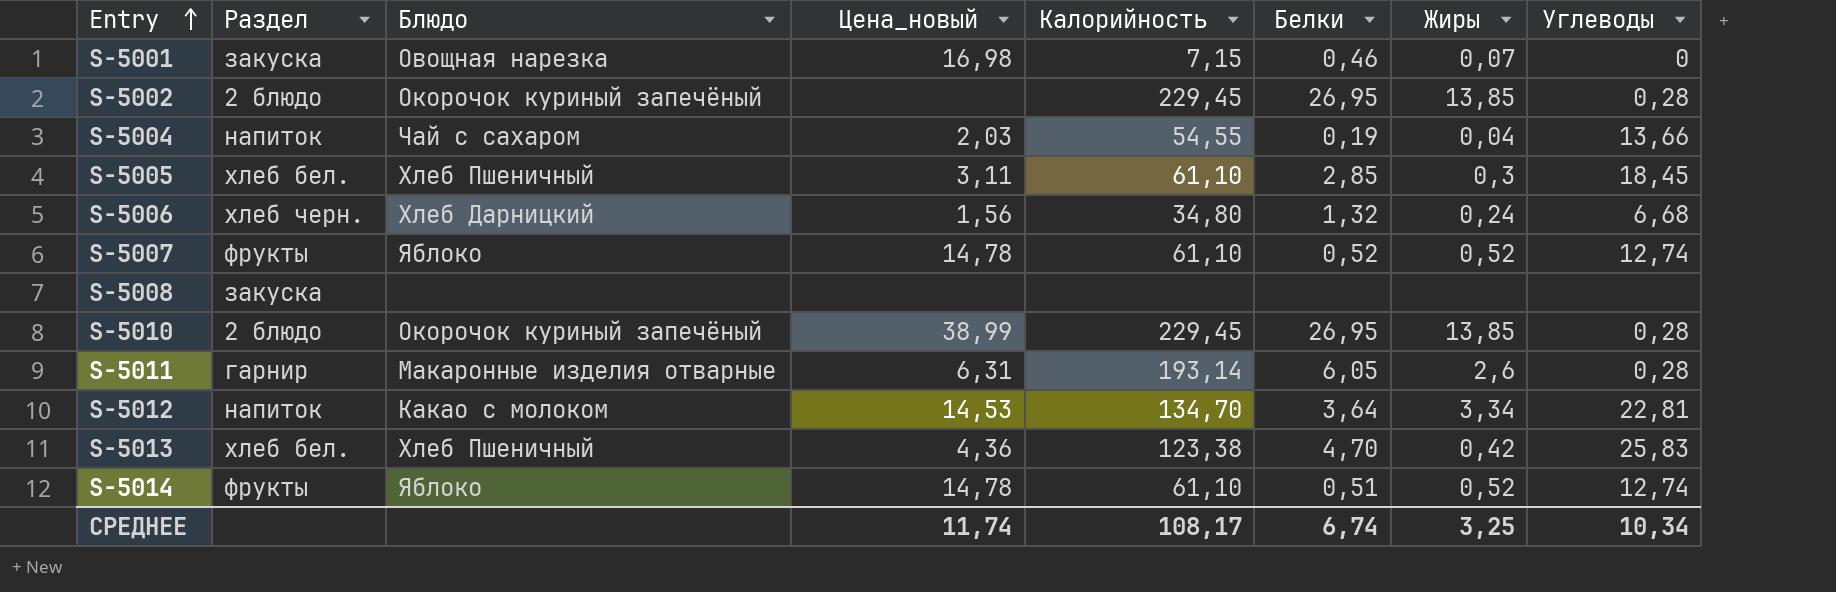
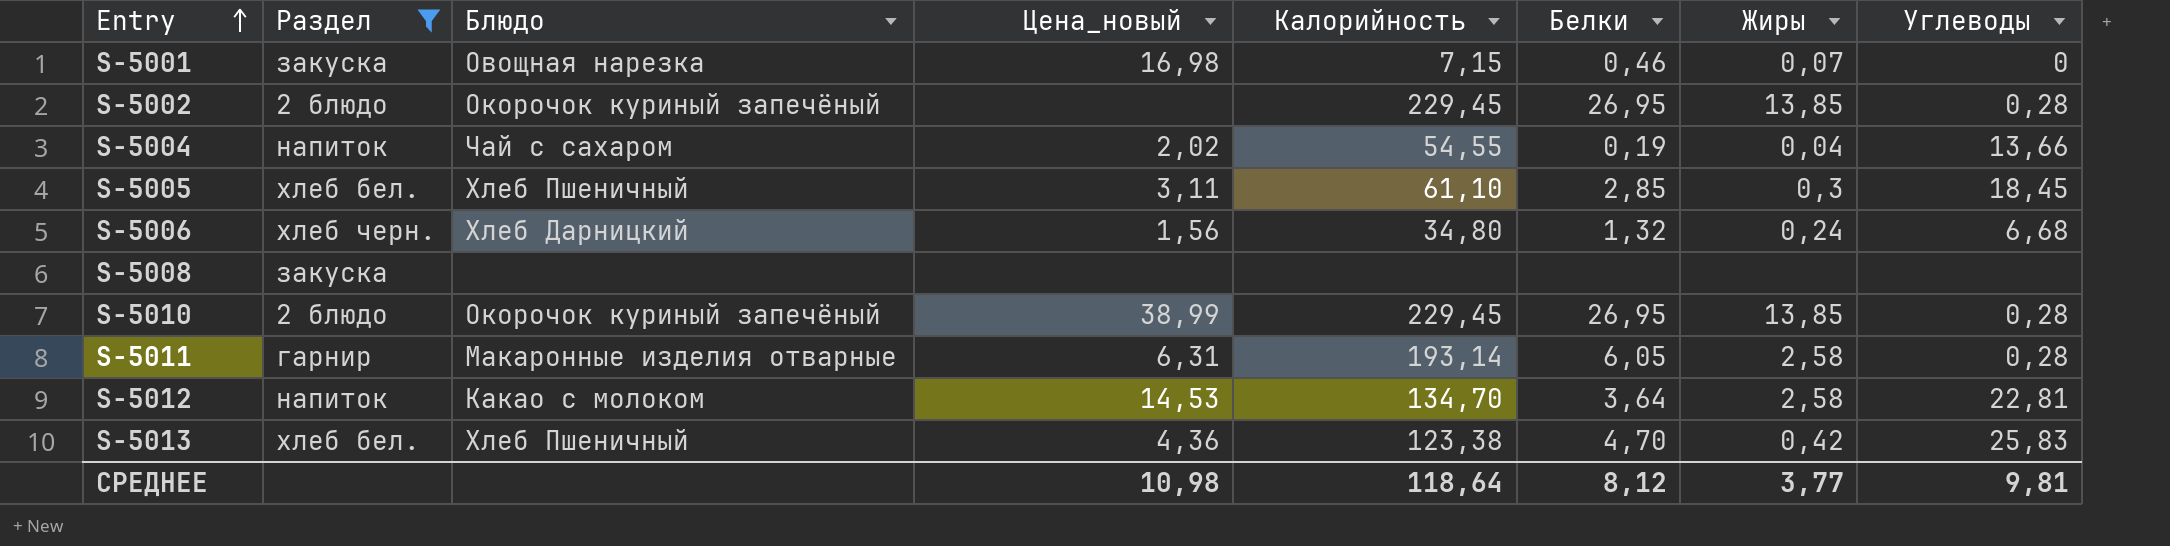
filter: none -> Раздел != фрукты
S-5004 | Цена_новый: 2,03 -> 2,02
S-5011 | Жиры: 2,6 -> 2,58
S-5012 | Жиры: 3,34 -> 2,58
СРЕДНЕЕ | Цена_новый: 11,74 -> 10,98
СРЕДНЕЕ | Калорийность: 108,17 -> 118,64
СРЕДНЕЕ | Белки: 6,74 -> 8,12
СРЕДНЕЕ | Жиры: 3,25 -> 3,77
СРЕДНЕЕ | Углеводы: 10,34 -> 9,81

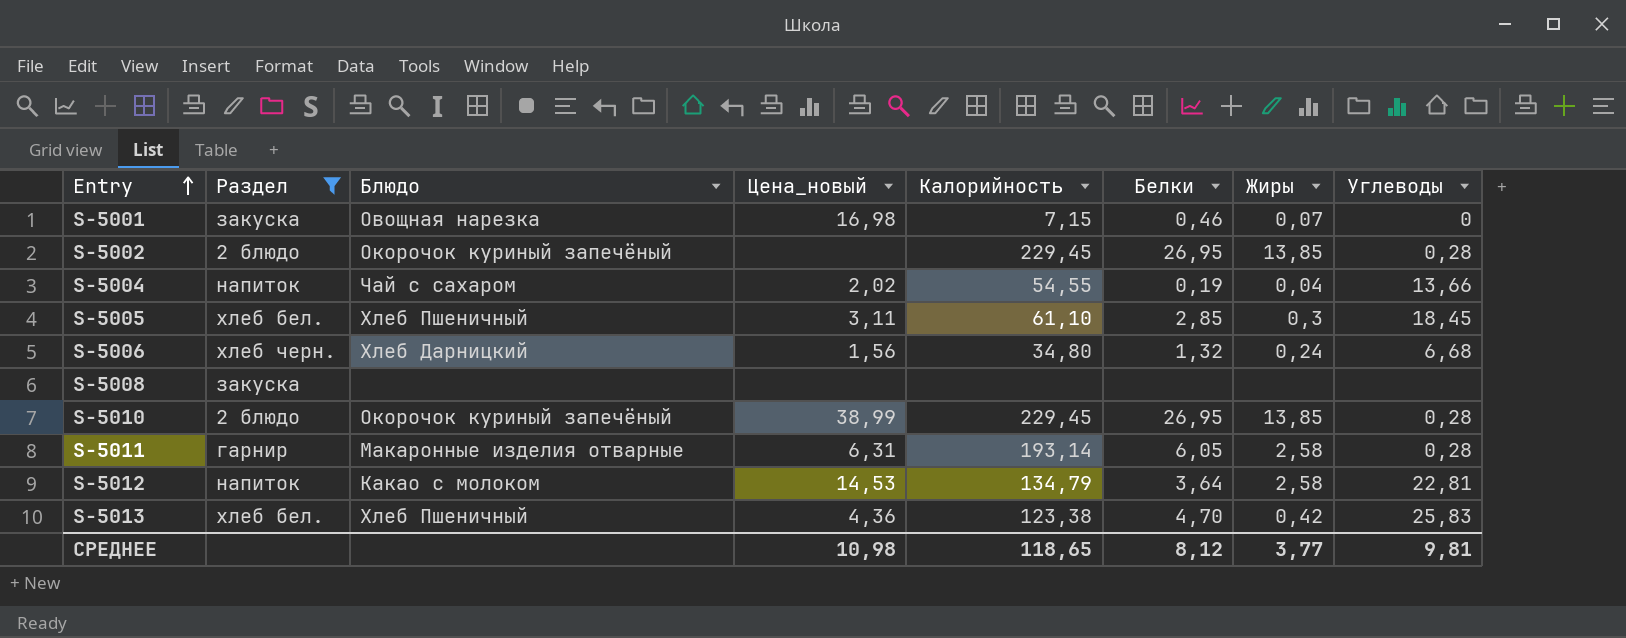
S-5012 | Калорийность: 134,70 -> 134,79
СРЕДНЕЕ | Калорийность: 118,64 -> 118,65

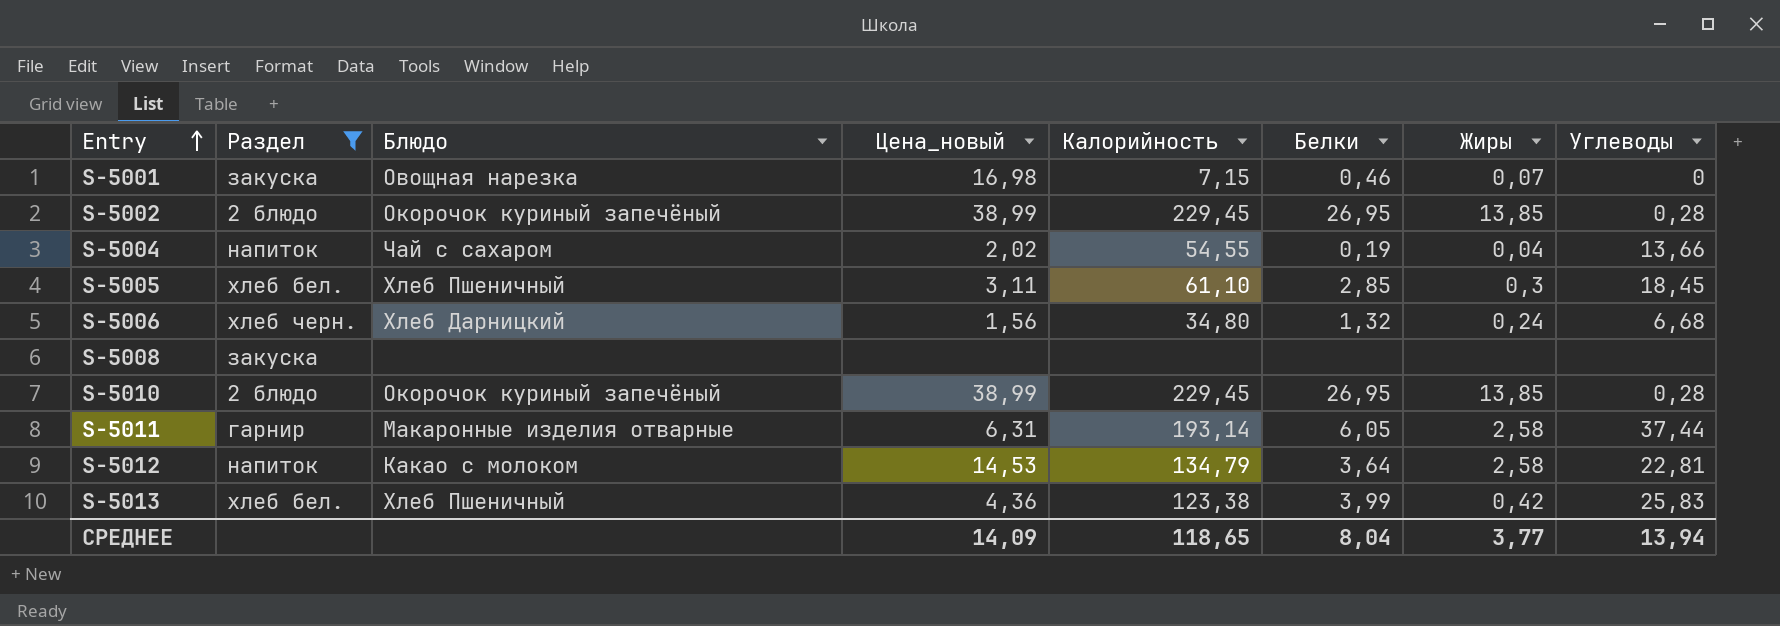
S-5002 | Цена_новый: none -> 38,99
S-5011 | Углеводы: 0,28 -> 37,44
S-5013 | Белки: 4,70 -> 3,99
СРЕДНЕЕ | Цена_новый: 10,98 -> 14,09
СРЕДНЕЕ | Белки: 8,12 -> 8,04
СРЕДНЕЕ | Углеводы: 9,81 -> 13,94

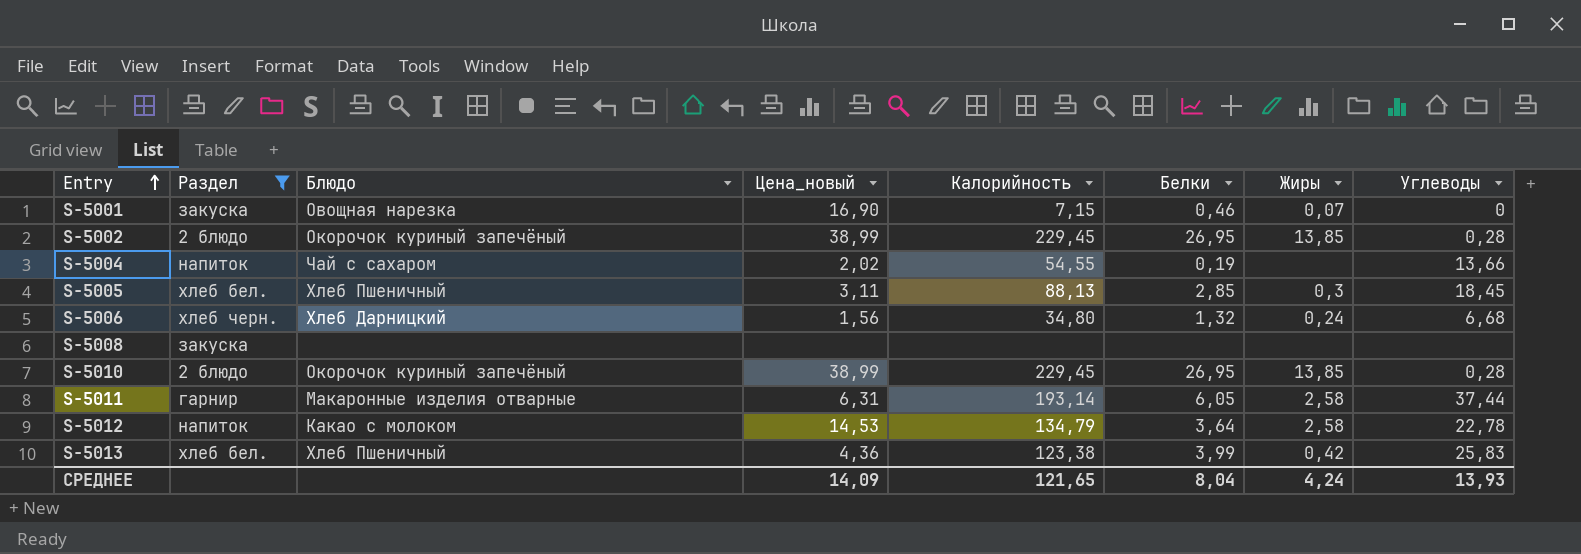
S-5001 | Цена_новый: 16,98 -> 16,90
S-5004 | Жиры: 0,04 -> none
S-5005 | Калорийность: 61,10 -> 88,13
S-5012 | Углеводы: 22,81 -> 22,78
СРЕДНЕЕ | Калорийность: 118,65 -> 121,65
СРЕДНЕЕ | Жиры: 3,77 -> 4,24
СРЕДНЕЕ | Углеводы: 13,94 -> 13,93

